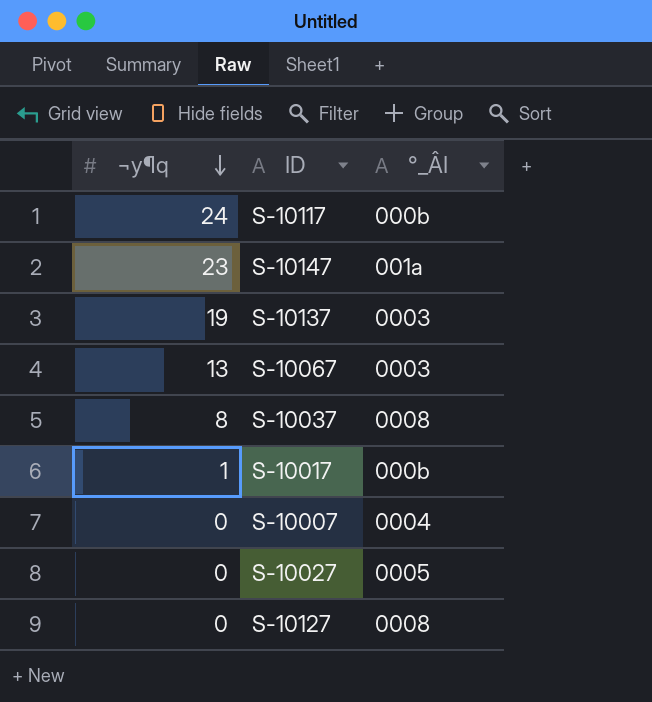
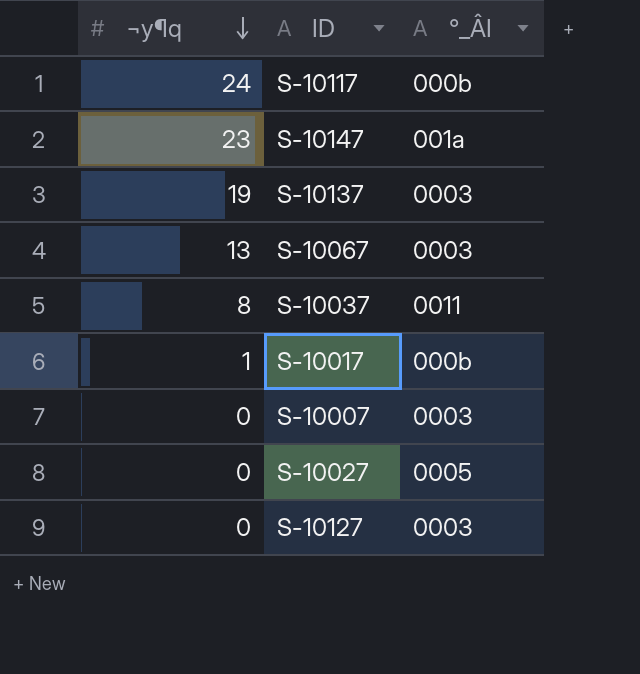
S-10037 | °_ÂI: 0008 -> 0011
S-10007 | °_ÂI: 0004 -> 0003
S-10127 | °_ÂI: 0008 -> 0003

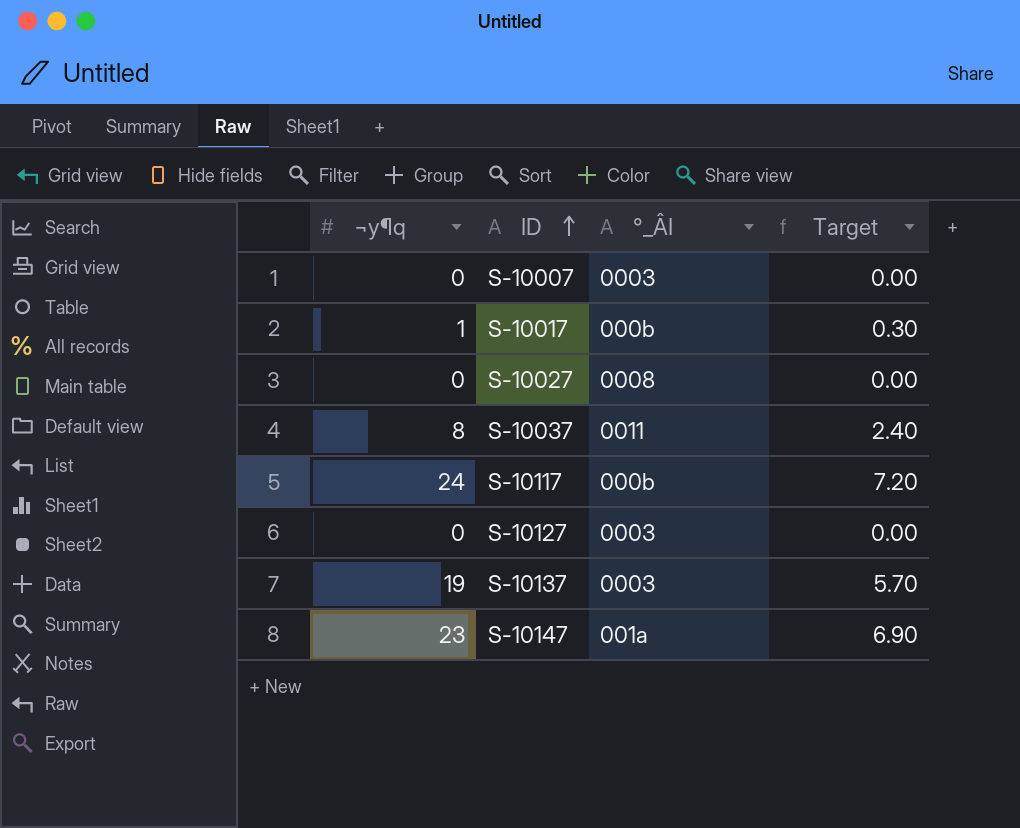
row order: ¬y¶q descending -> ID ascending
column Target | formula: none -> [¬y¶q] * 0.3
row S-10067: 13 | 0003 -> none
S-10027 | °_ÂI: 0005 -> 0008

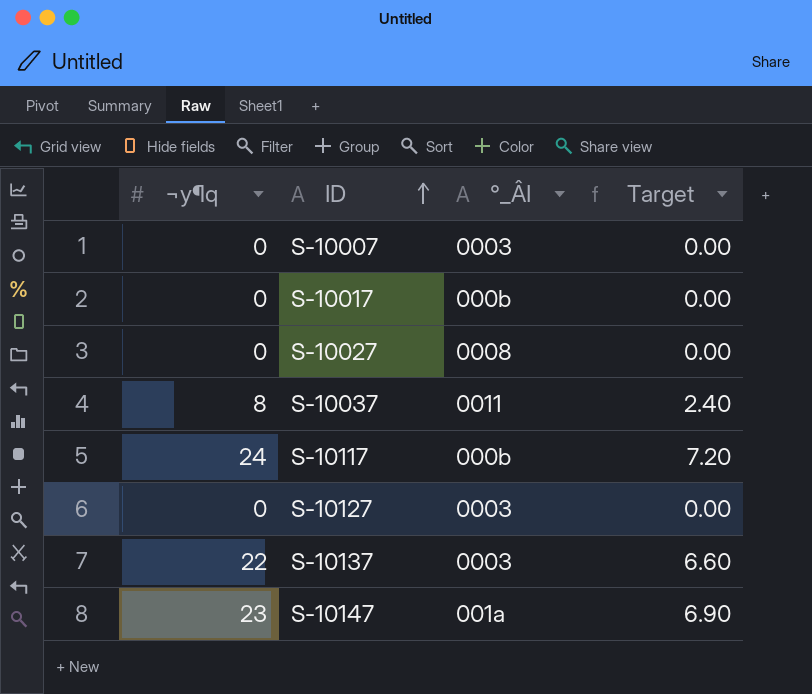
S-10017 | ¬y¶q: 1 -> 0
S-10017 | Target: 0.30 -> 0.00
S-10137 | ¬y¶q: 19 -> 22
S-10137 | Target: 5.70 -> 6.60

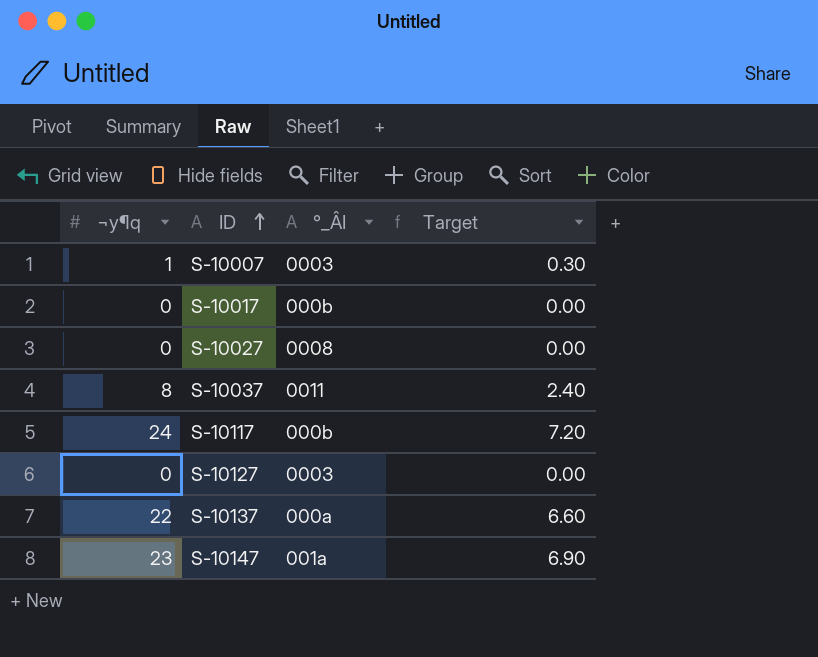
S-10007 | ¬y¶q: 0 -> 1
S-10007 | Target: 0.00 -> 0.30
S-10137 | °_ÂI: 0003 -> 000a

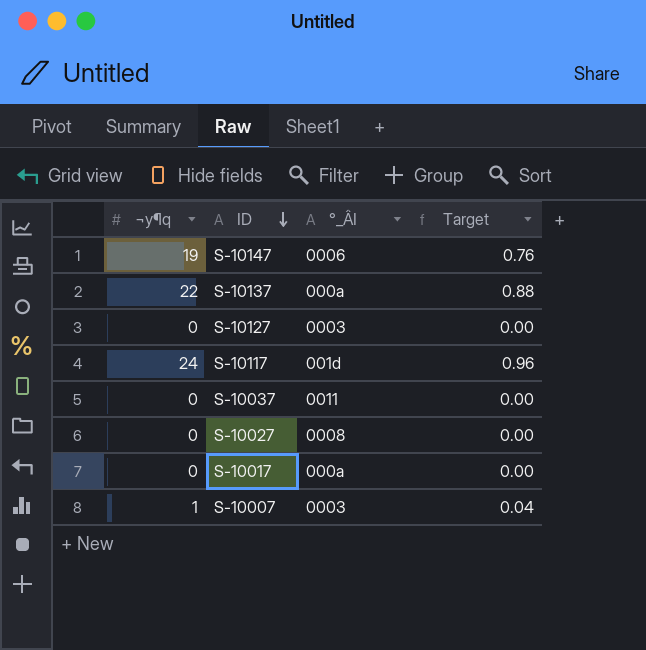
row order: ID ascending -> ID descending
column Target | formula: [¬y¶q] * 0.3 -> [¬y¶q] * 0.04
S-10147 | ¬y¶q: 23 -> 19
S-10147 | °_ÂI: 001a -> 0006
S-10117 | °_ÂI: 000b -> 001d
S-10037 | ¬y¶q: 8 -> 0
S-10017 | °_ÂI: 000b -> 000a

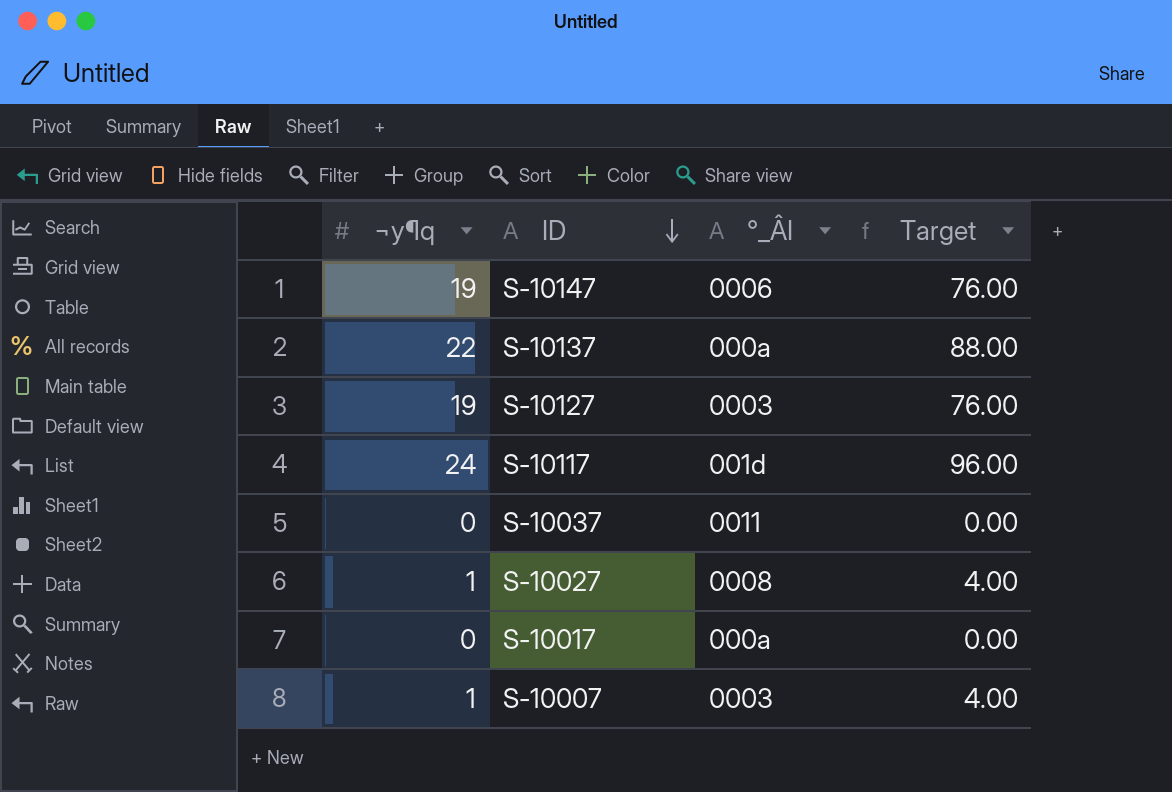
column Target | formula: [¬y¶q] * 0.04 -> [¬y¶q] * 4
S-10127 | ¬y¶q: 0 -> 19
S-10027 | ¬y¶q: 0 -> 1

